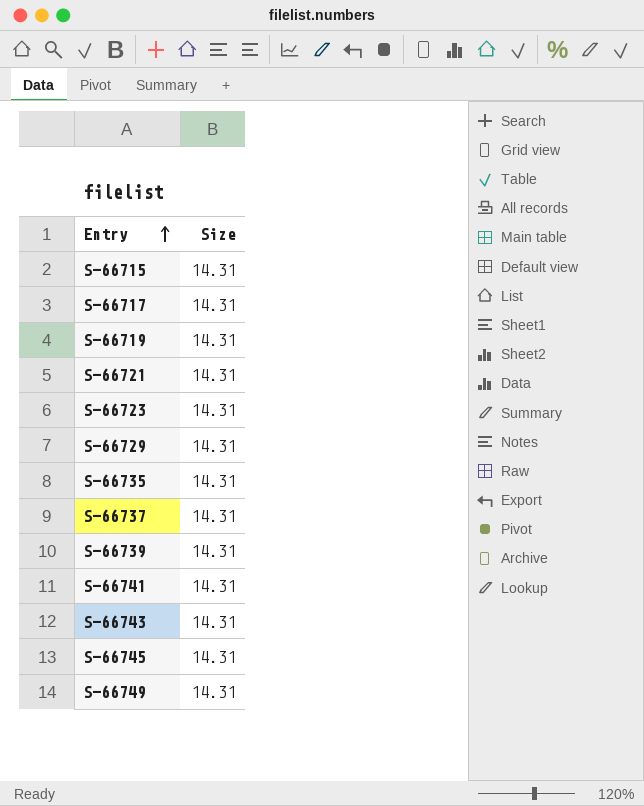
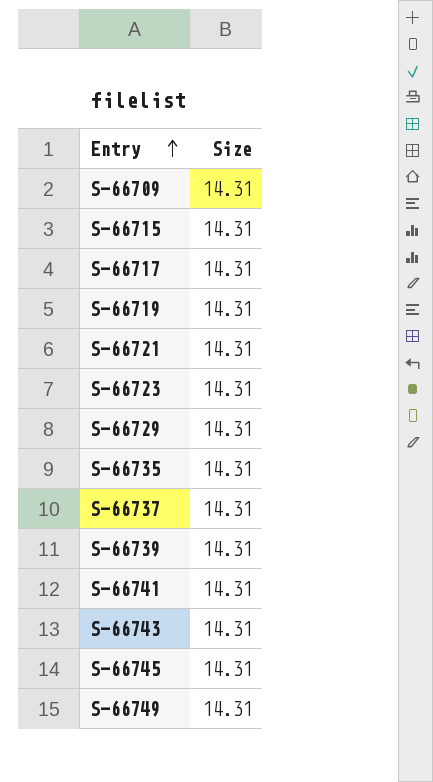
row S-66709: none -> 14.31

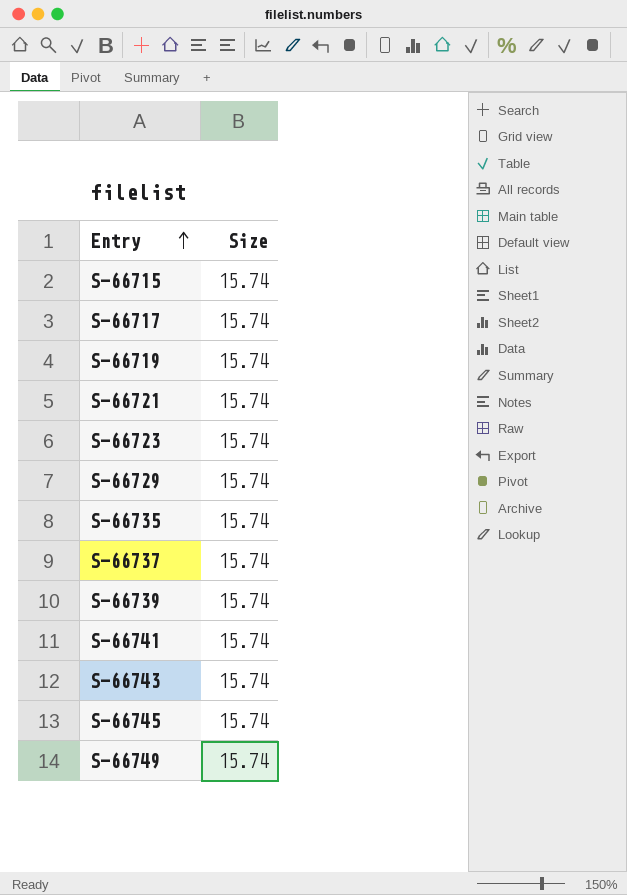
row S-66709: 14.31 -> none
S-66715 | Size: 14.31 -> 15.74
S-66717 | Size: 14.31 -> 15.74
S-66719 | Size: 14.31 -> 15.74
S-66721 | Size: 14.31 -> 15.74
S-66723 | Size: 14.31 -> 15.74
S-66729 | Size: 14.31 -> 15.74
S-66735 | Size: 14.31 -> 15.74
S-66737 | Size: 14.31 -> 15.74
S-66739 | Size: 14.31 -> 15.74
S-66741 | Size: 14.31 -> 15.74
S-66743 | Size: 14.31 -> 15.74
S-66745 | Size: 14.31 -> 15.74
S-66749 | Size: 14.31 -> 15.74

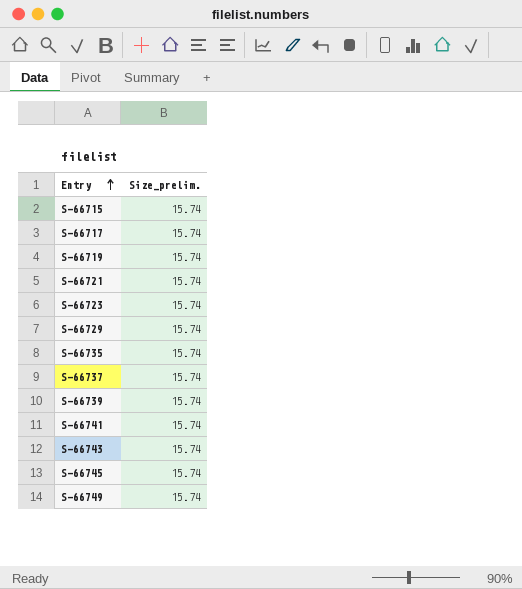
column name: Size -> Size_prelim.

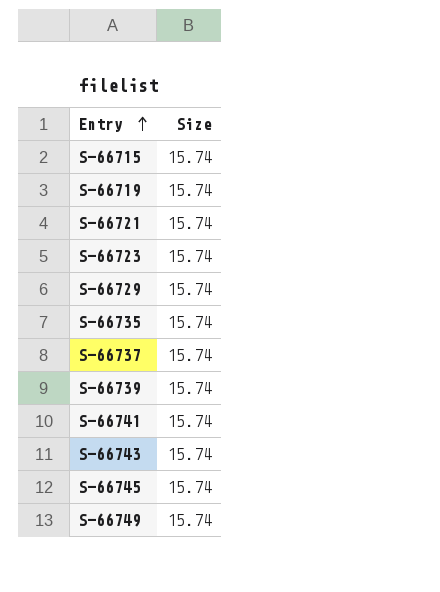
column name: Size_prelim. -> Size
row S-66717: 15.74 -> none

